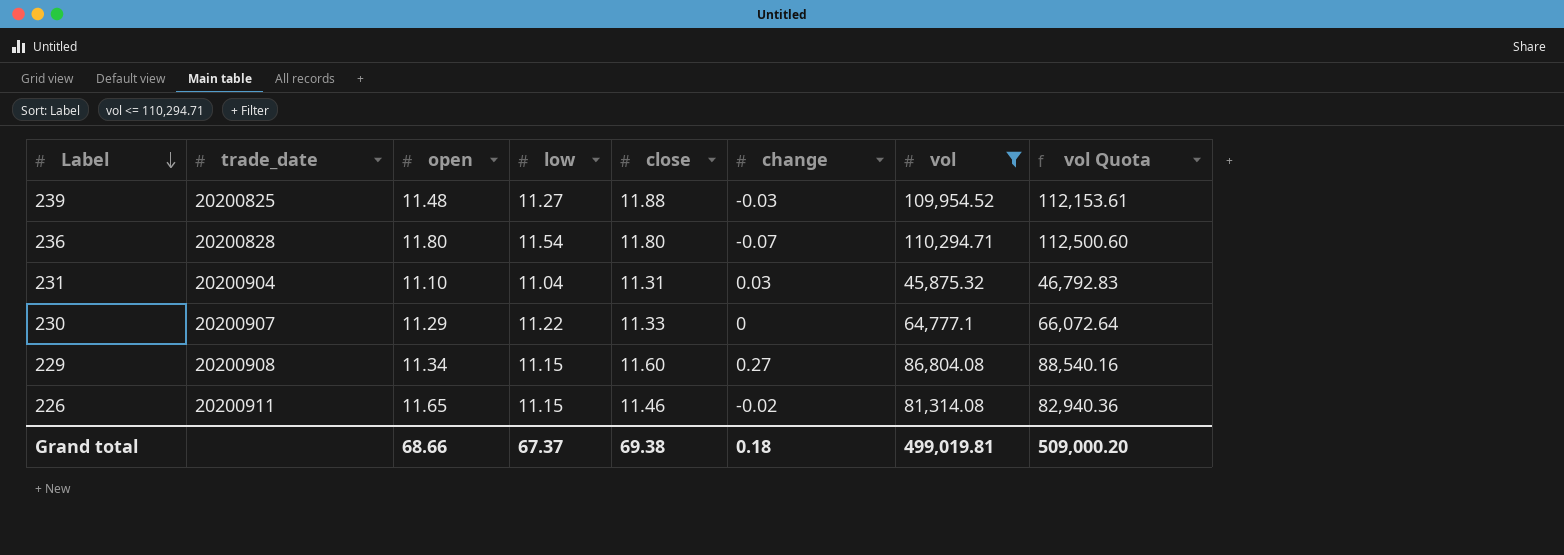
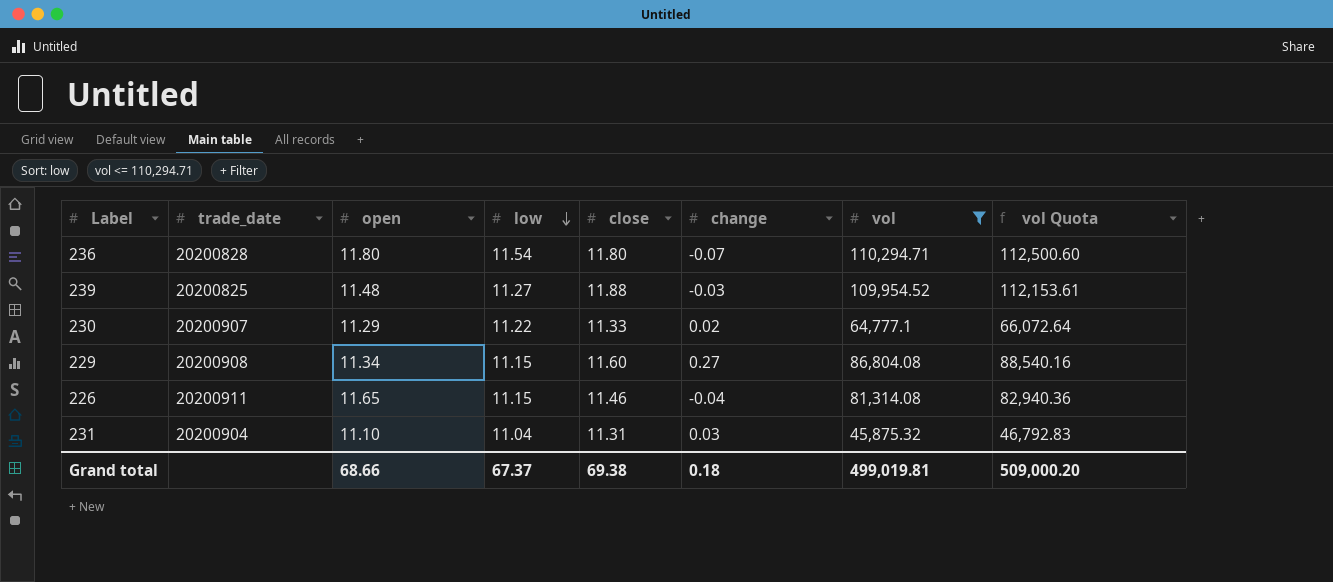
row order: Label descending -> low descending
230 | change: 0 -> 0.02
226 | change: -0.02 -> -0.04

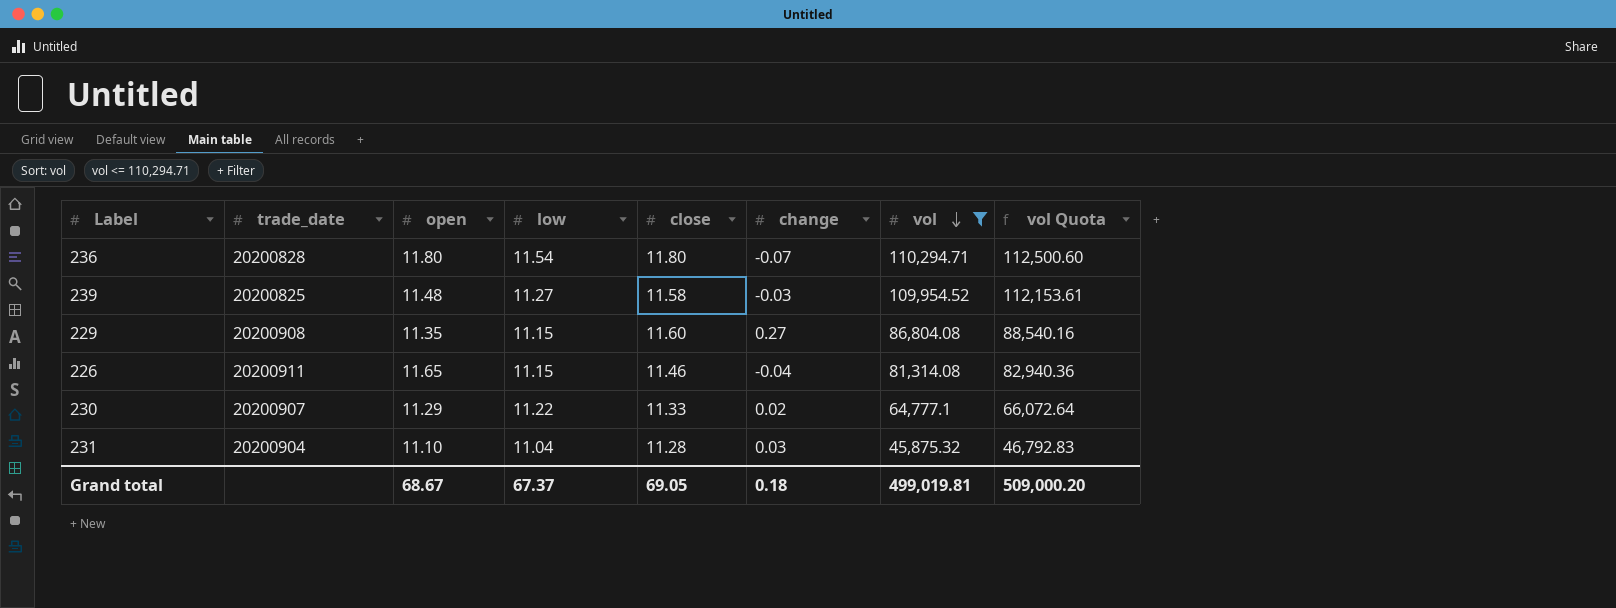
row order: low descending -> vol descending
239 | close: 11.88 -> 11.58
229 | open: 11.34 -> 11.35
231 | close: 11.31 -> 11.28
Grand total | open: 68.66 -> 68.67
Grand total | close: 69.38 -> 69.05

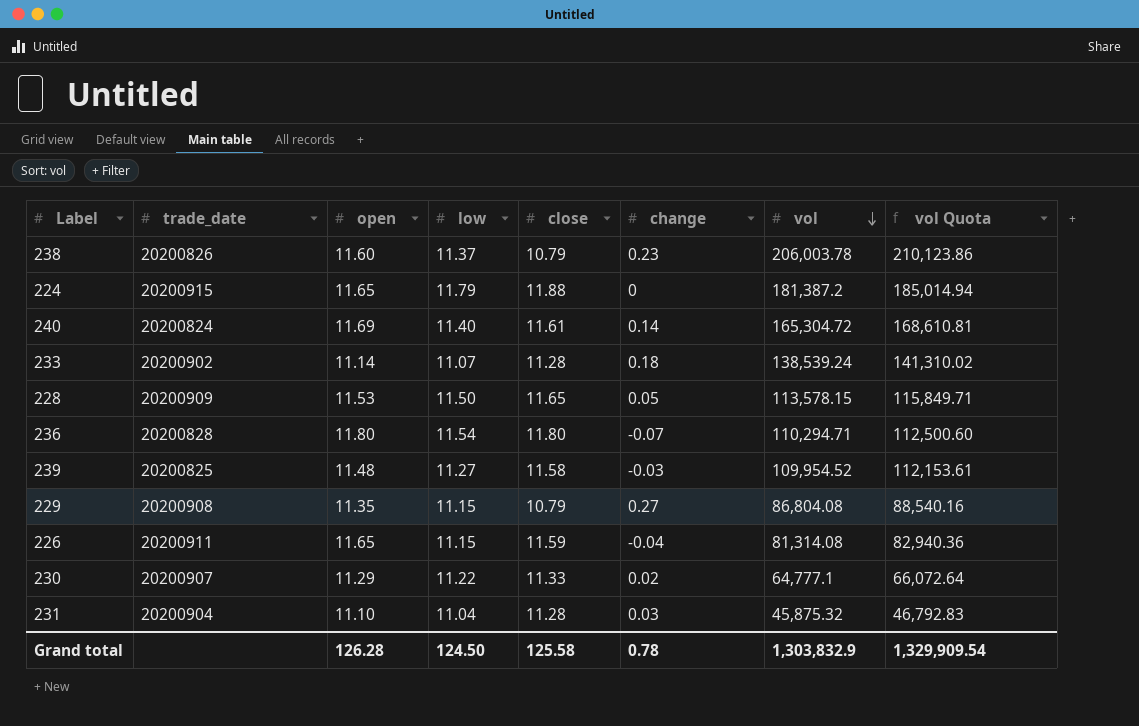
filter: vol <= 110,294.71 -> none
229 | close: 11.60 -> 10.79
226 | close: 11.46 -> 11.59
Grand total | open: 68.67 -> 126.28
Grand total | low: 67.37 -> 124.50
Grand total | close: 69.05 -> 125.58
Grand total | change: 0.18 -> 0.78
Grand total | vol: 499,019.81 -> 1,303,832.9
Grand total | vol Quota: 509,000.20 -> 1,329,909.54

